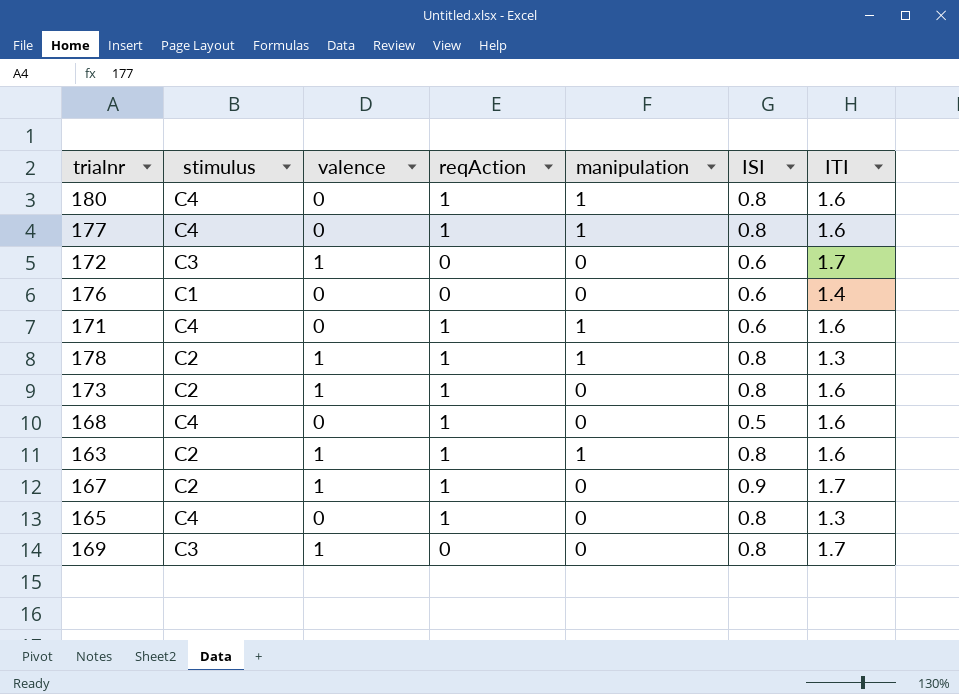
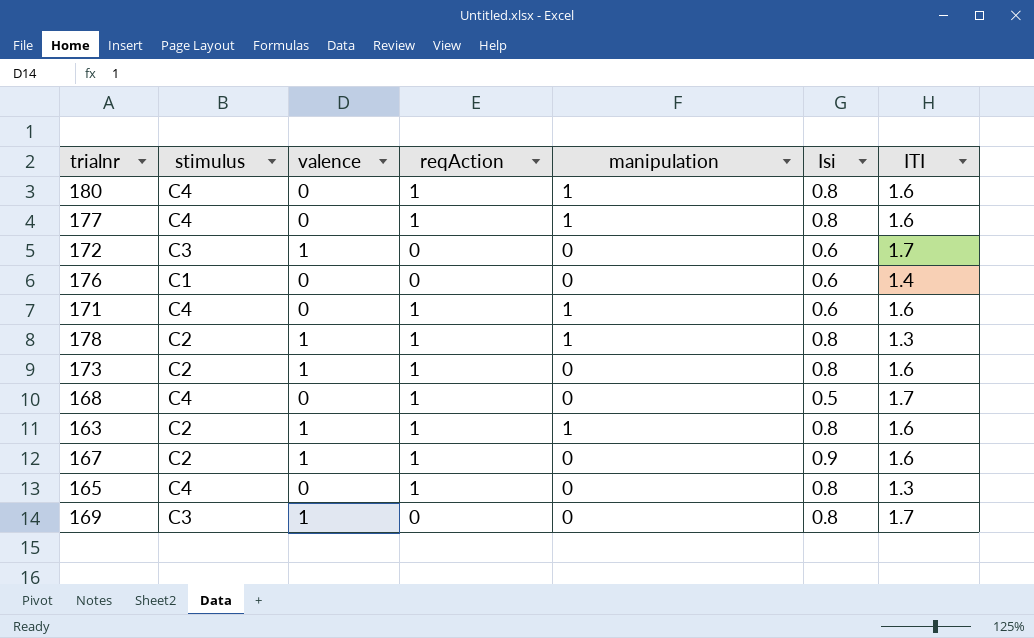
column name: ISI -> Isi
168 | ITI: 1.6 -> 1.7
167 | ITI: 1.7 -> 1.6

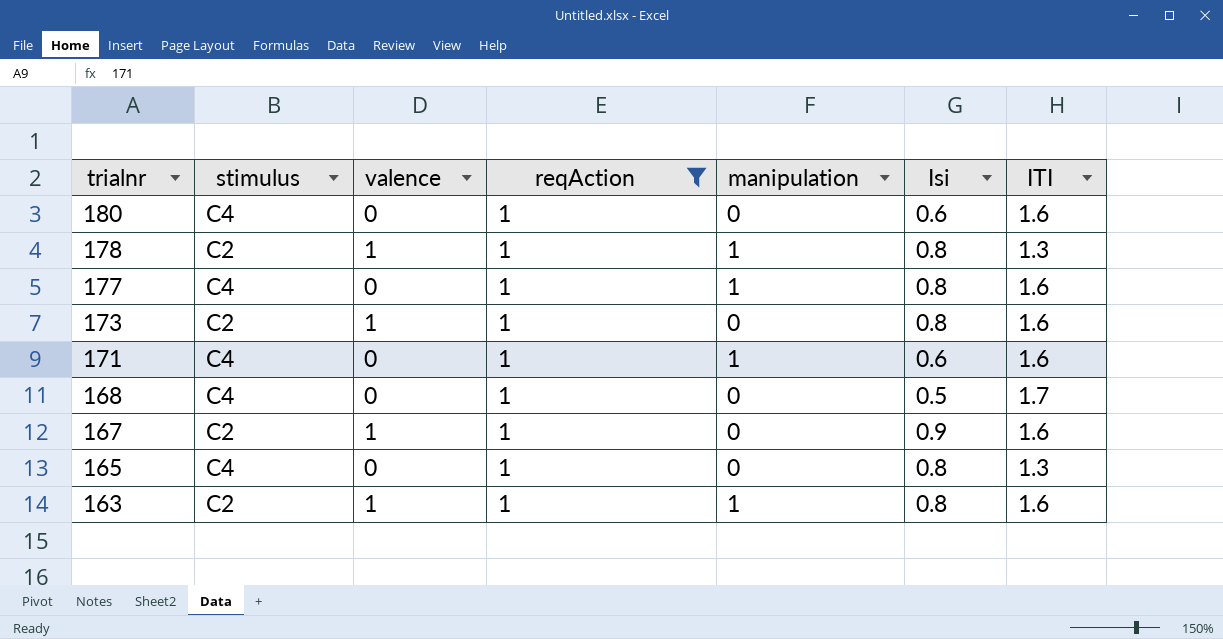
filter: none -> reqAction = 1
row order: none -> trialnr descending
180 | manipulation: 1 -> 0
180 | Isi: 0.8 -> 0.6

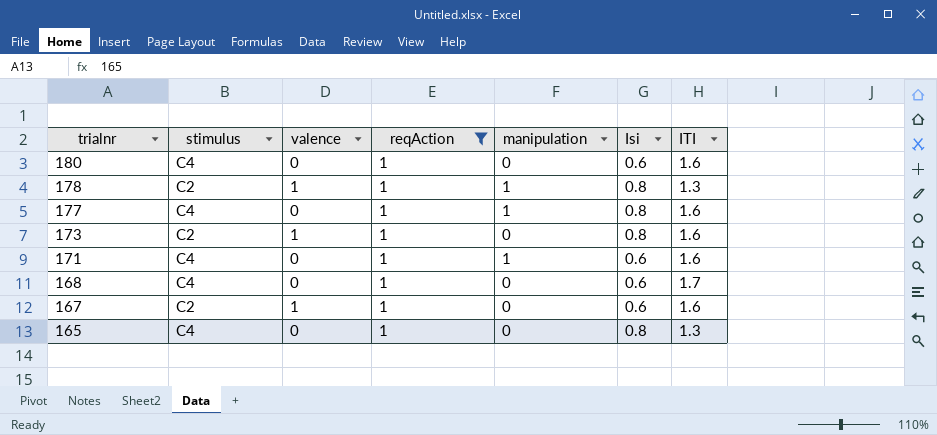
row 163: C2 | 1 | 1 | 1 | 0.8 | 1.6 -> none
168 | Isi: 0.5 -> 0.6
167 | Isi: 0.9 -> 0.6

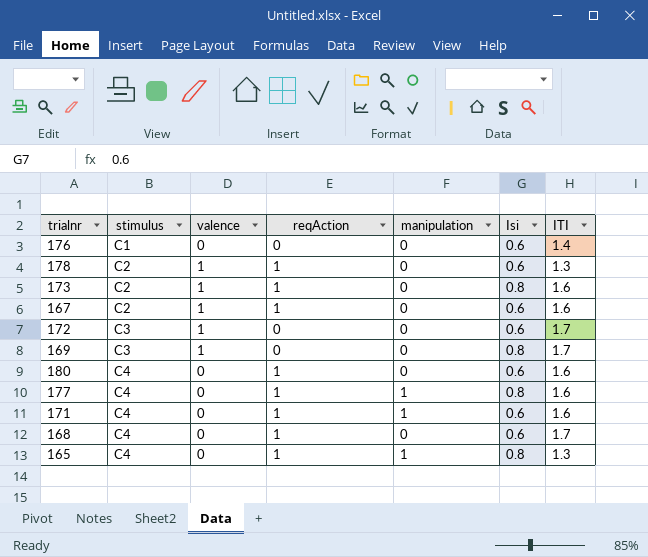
filter: reqAction = 1 -> none
row order: trialnr descending -> stimulus ascending
178 | manipulation: 1 -> 0
178 | Isi: 0.8 -> 0.6
165 | manipulation: 0 -> 1

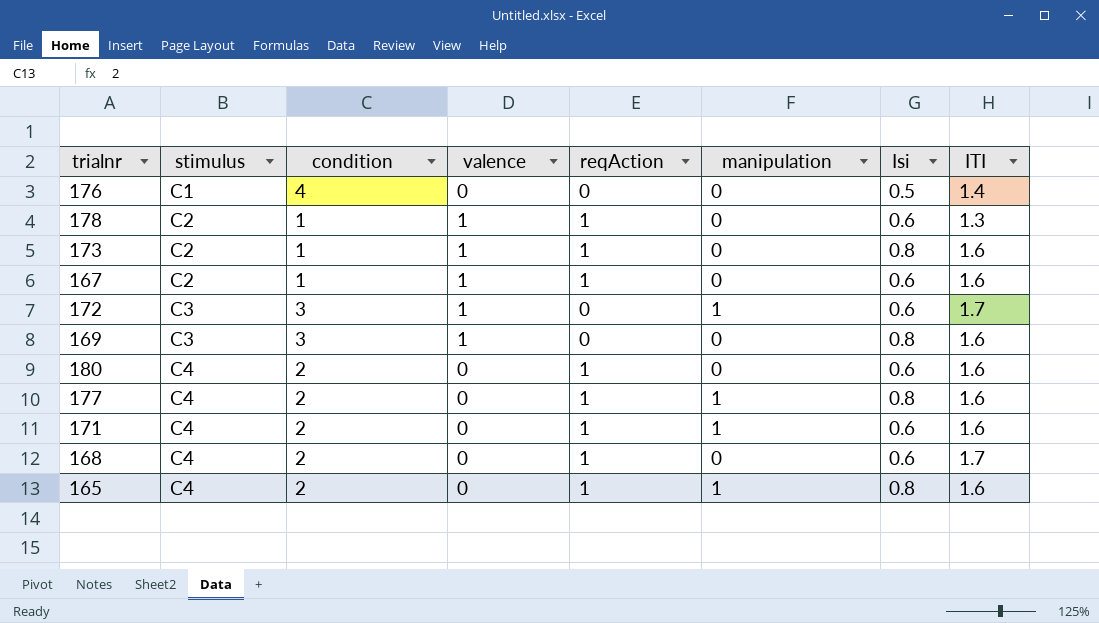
column condition | position: none -> 3
176 | Isi: 0.6 -> 0.5
172 | manipulation: 0 -> 1
169 | ITI: 1.7 -> 1.6
165 | ITI: 1.3 -> 1.6

